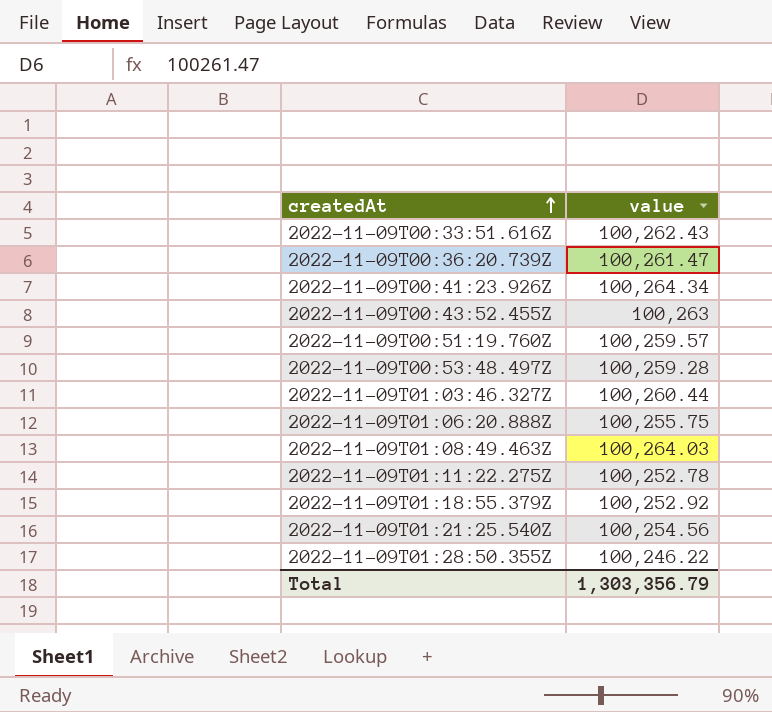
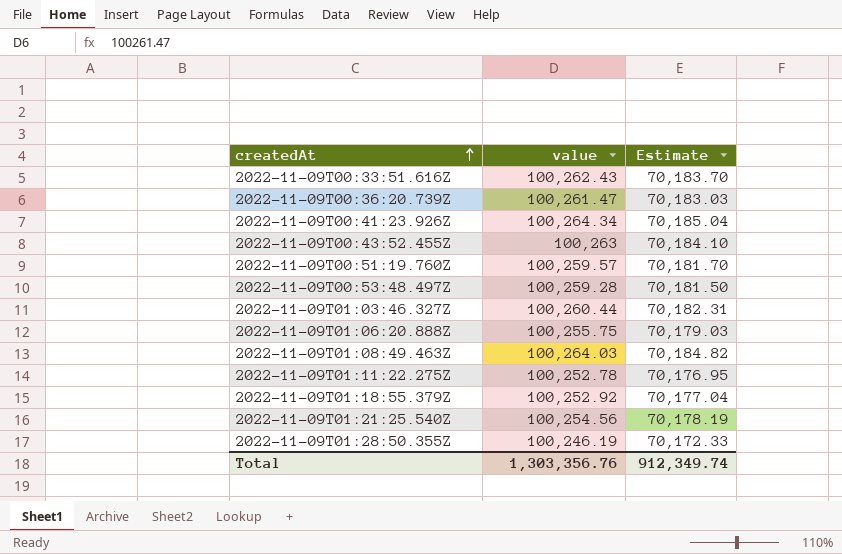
column Estimate | formula: none -> [value] * 0.7
2022-11-09T01:28:50.355Z | value: 100,246.22 -> 100,246.19
Total | value: 1,303,356.79 -> 1,303,356.76

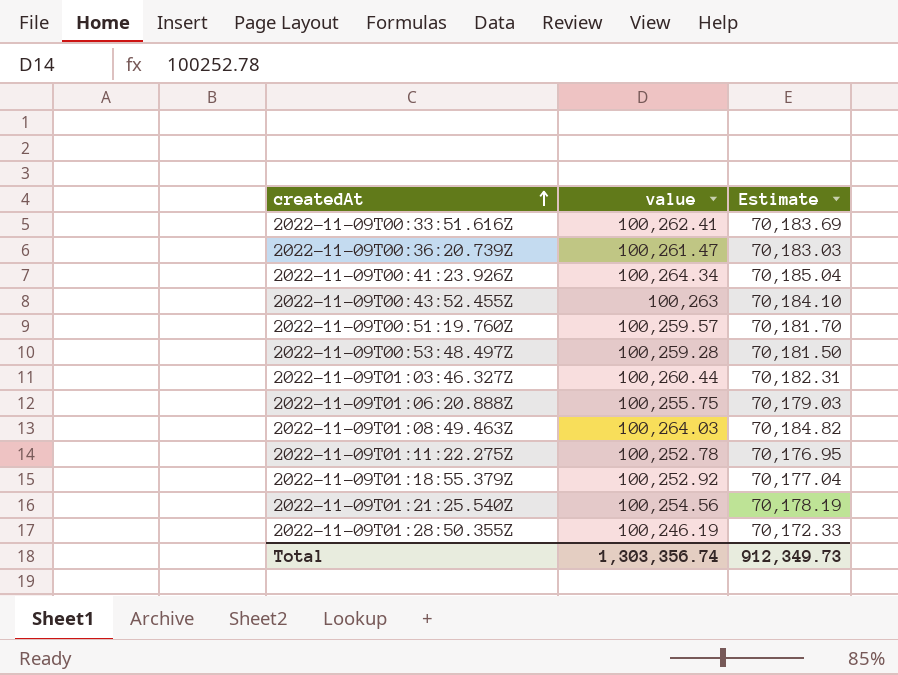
2022-11-09T00:33:51.616Z | value: 100,262.43 -> 100,262.41
2022-11-09T00:33:51.616Z | Estimate: 70,183.70 -> 70,183.69
Total | value: 1,303,356.76 -> 1,303,356.74
Total | Estimate: 912,349.74 -> 912,349.73

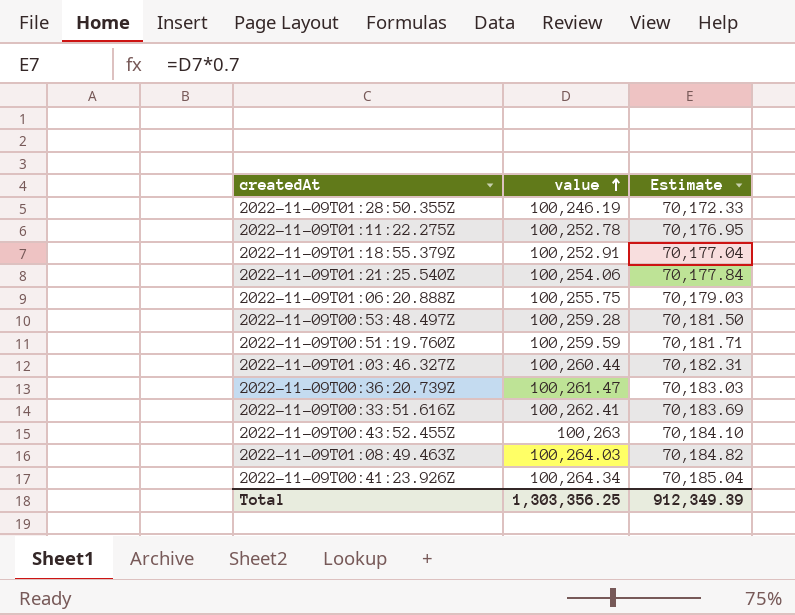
row order: createdAt ascending -> value ascending
2022-11-09T01:18:55.379Z | value: 100,252.92 -> 100,252.91
2022-11-09T01:21:25.540Z | value: 100,254.56 -> 100,254.06
2022-11-09T01:21:25.540Z | Estimate: 70,178.19 -> 70,177.84
2022-11-09T00:51:19.760Z | value: 100,259.57 -> 100,259.59
2022-11-09T00:51:19.760Z | Estimate: 70,181.70 -> 70,181.71
Total | value: 1,303,356.74 -> 1,303,356.25
Total | Estimate: 912,349.73 -> 912,349.39

